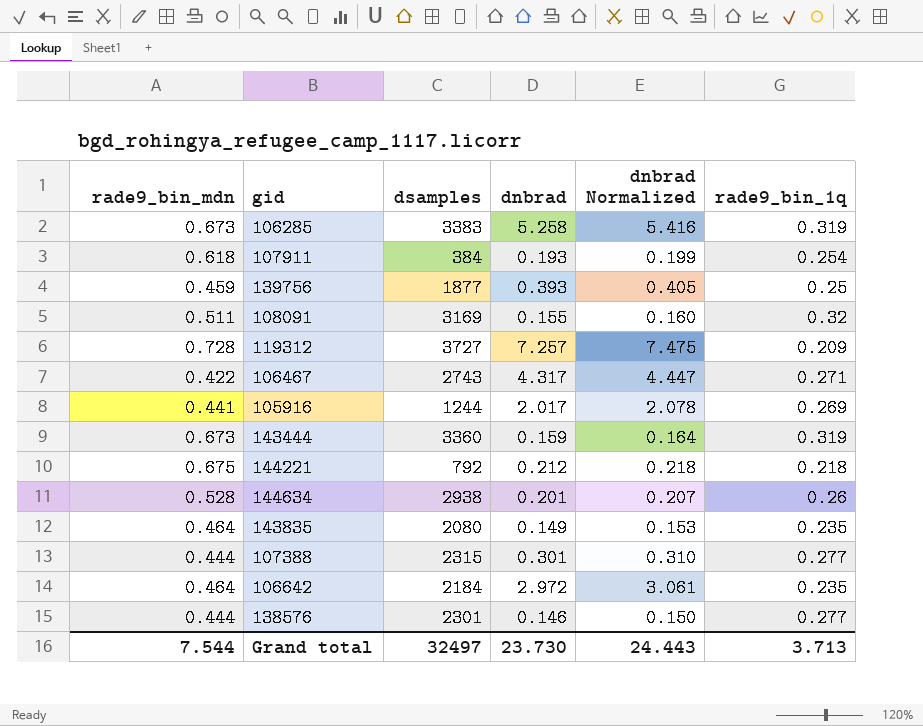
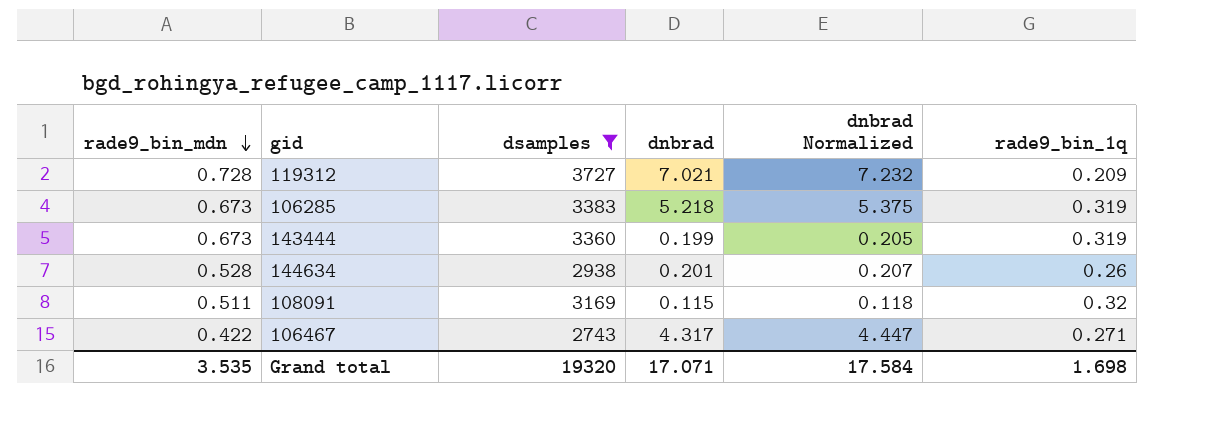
filter: none -> dsamples >= 2743
row order: none -> rade9_bin_mdn descending
119312 | dnbrad: 7.257 -> 7.021
119312 | dnbrad Normalized: 7.475 -> 7.232
106285 | dnbrad: 5.258 -> 5.218
106285 | dnbrad Normalized: 5.416 -> 5.375
143444 | dnbrad: 0.159 -> 0.199
143444 | dnbrad Normalized: 0.164 -> 0.205
108091 | dnbrad: 0.155 -> 0.115
108091 | dnbrad Normalized: 0.160 -> 0.118
Grand total | rade9_bin_mdn: 7.544 -> 3.535
Grand total | dsamples: 32497 -> 19320
Grand total | dnbrad: 23.730 -> 17.071
Grand total | dnbrad Normalized: 24.443 -> 17.584
Grand total | rade9_bin_1q: 3.713 -> 1.698

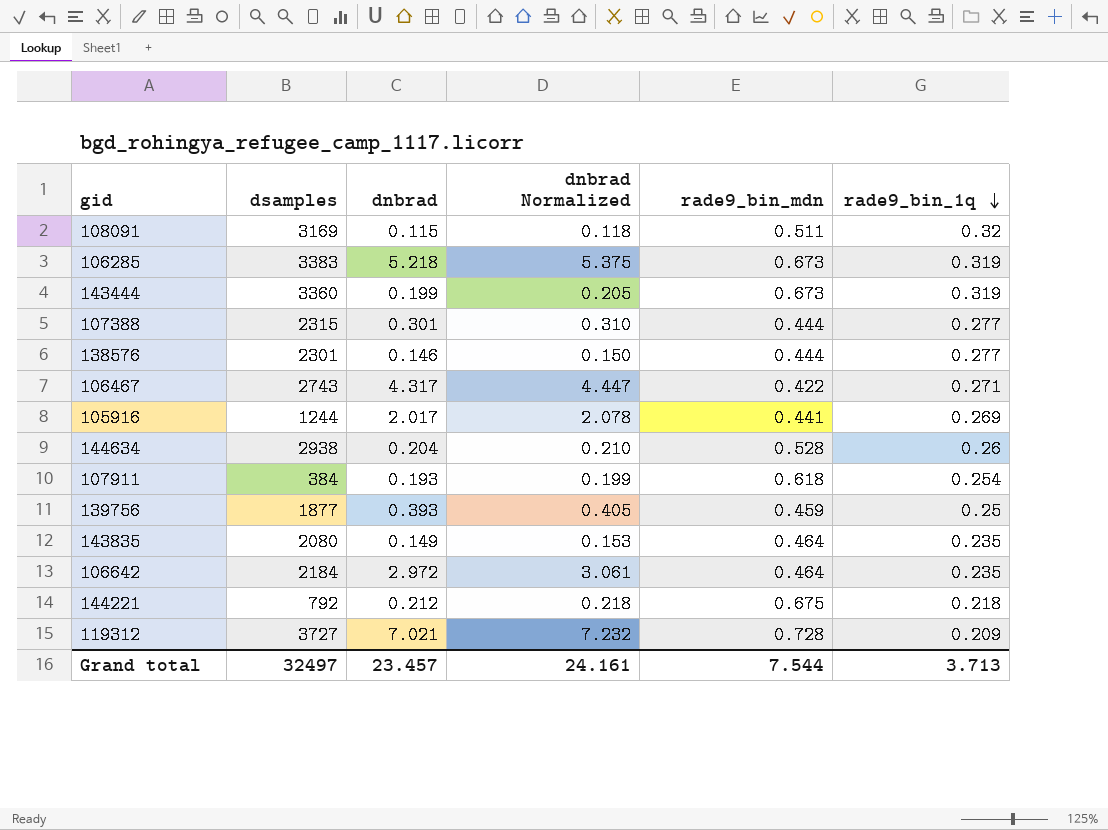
filter: dsamples >= 2743 -> none
row order: rade9_bin_mdn descending -> rade9_bin_1q descending
column rade9_bin_mdn | position: 1 -> 5
144634 | dnbrad: 0.201 -> 0.204
144634 | dnbrad Normalized: 0.207 -> 0.210
Grand total | dsamples: 19320 -> 32497
Grand total | dnbrad: 17.071 -> 23.457
Grand total | dnbrad Normalized: 17.584 -> 24.161
Grand total | rade9_bin_mdn: 3.535 -> 7.544
Grand total | rade9_bin_1q: 1.698 -> 3.713

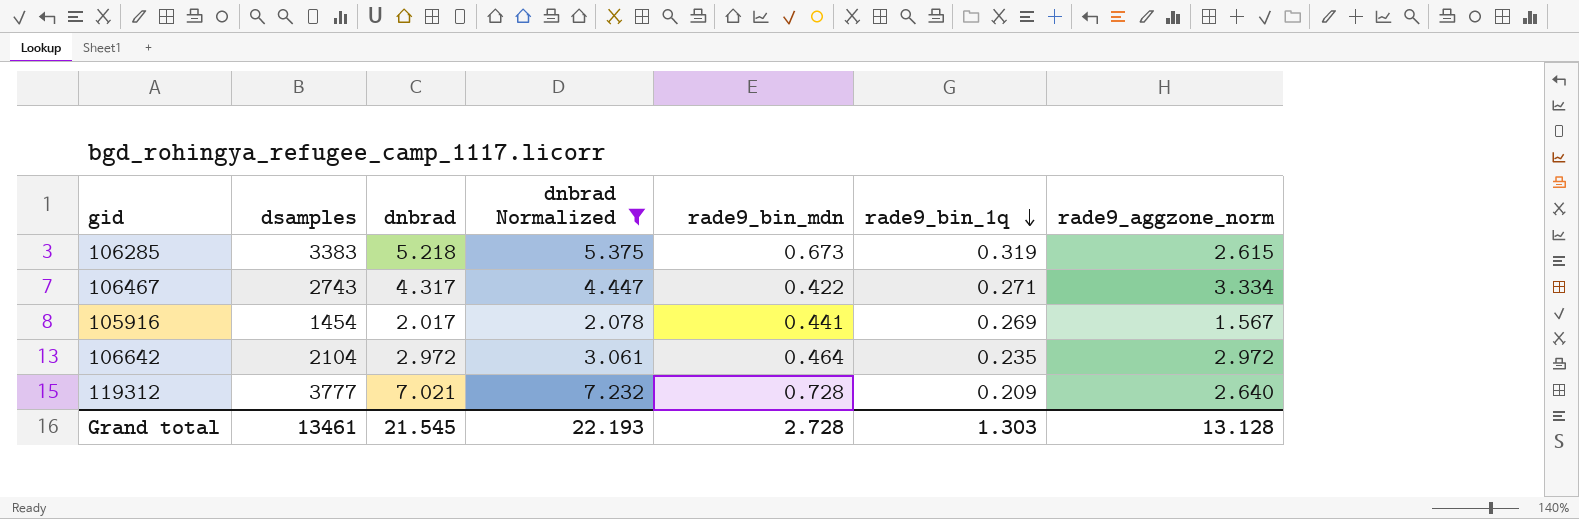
filter: none -> dnbrad Normalized >= 2.078
column rade9_aggzone_norm | position: none -> 7
105916 | dsamples: 1244 -> 1454
106642 | dsamples: 2184 -> 2104
119312 | dsamples: 3727 -> 3777
Grand total | dsamples: 32497 -> 13461
Grand total | dnbrad: 23.457 -> 21.545
Grand total | dnbrad Normalized: 24.161 -> 22.193
Grand total | rade9_bin_mdn: 7.544 -> 2.728
Grand total | rade9_bin_1q: 3.713 -> 1.303

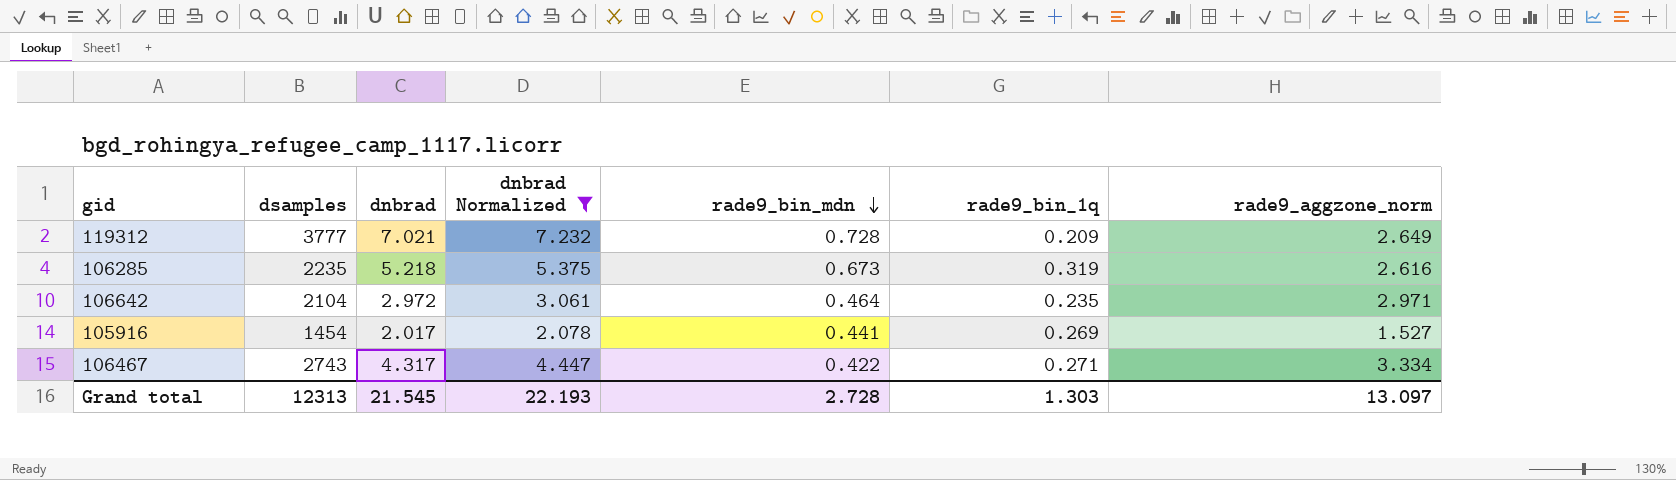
row order: rade9_bin_1q descending -> rade9_bin_mdn descending
119312 | rade9_aggzone_norm: 2.640 -> 2.649
106285 | dsamples: 3383 -> 2235
106285 | rade9_aggzone_norm: 2.615 -> 2.616
106642 | rade9_aggzone_norm: 2.972 -> 2.971
105916 | rade9_aggzone_norm: 1.567 -> 1.527
Grand total | dsamples: 13461 -> 12313
Grand total | rade9_aggzone_norm: 13.128 -> 13.097

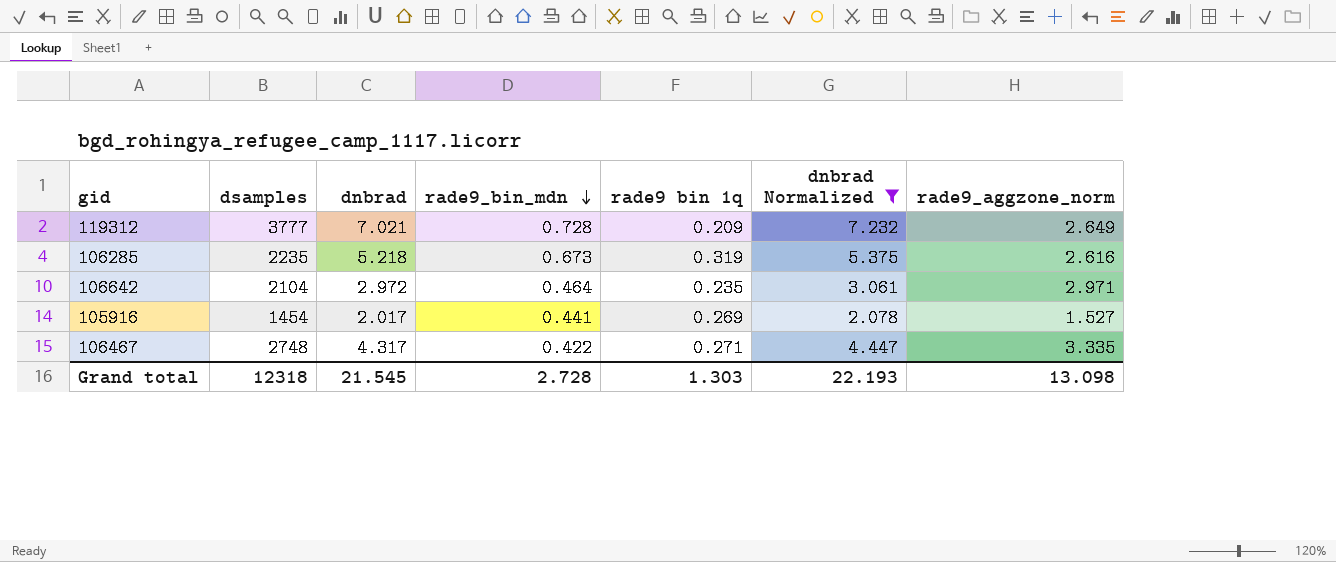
column name: rade9_bin_1q -> rade9 bin 1q
column dnbrad Normalized | position: 4 -> 6
106467 | dsamples: 2743 -> 2748
106467 | rade9_aggzone_norm: 3.334 -> 3.335
Grand total | dsamples: 12313 -> 12318
Grand total | rade9_aggzone_norm: 13.097 -> 13.098

